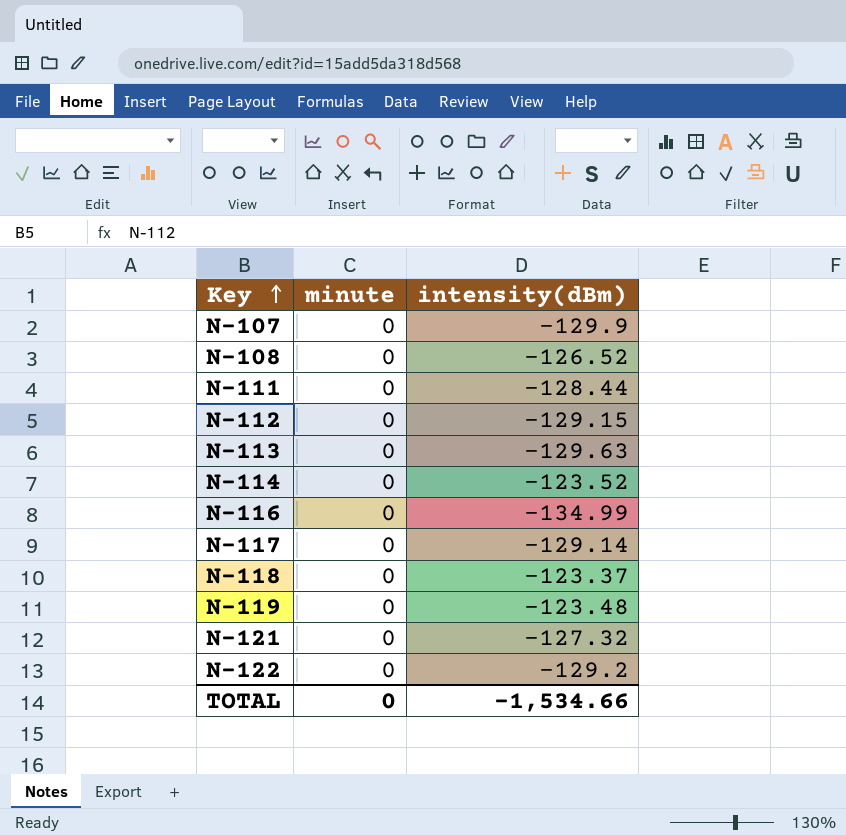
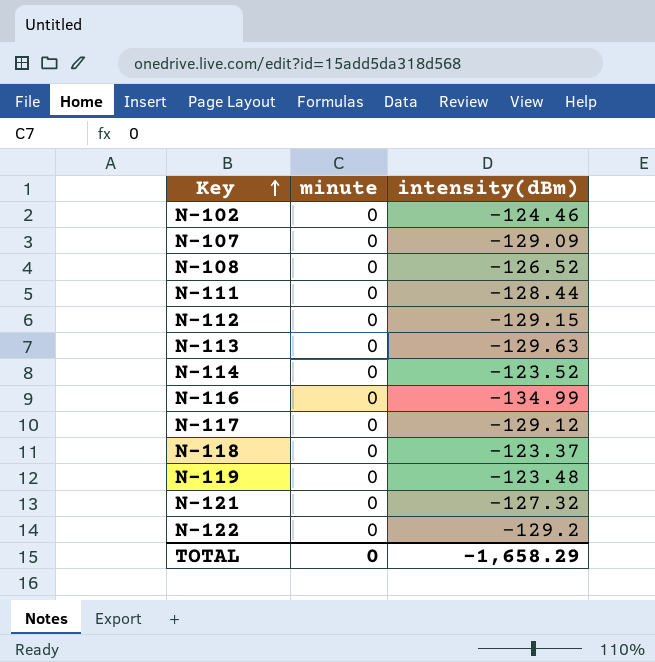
row N-102: none -> 0 | -124.46
N-107 | intensity(dBm): -129.9 -> -129.09
N-117 | intensity(dBm): -129.14 -> -129.12
TOTAL | intensity(dBm): -1,534.66 -> -1,658.29

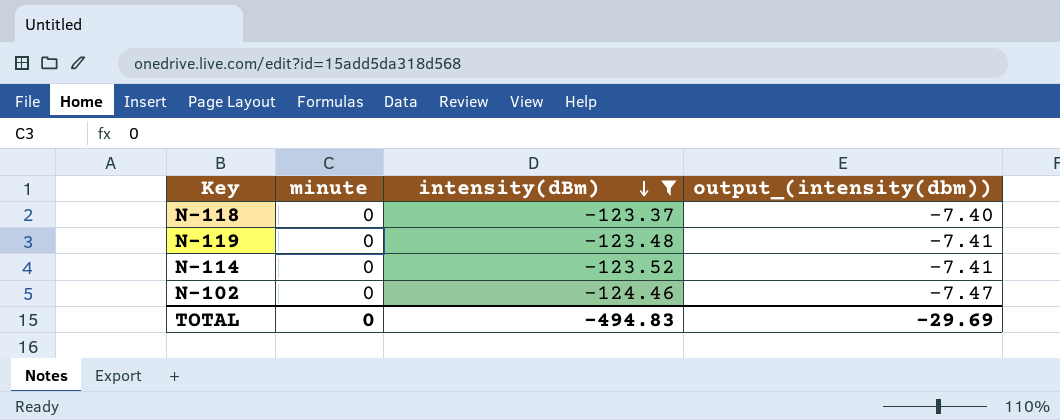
filter: none -> intensity(dBm) >= -124.46
row order: Key ascending -> intensity(dBm) descending
column output_(intensity(dbm)) | formula: none -> [intensity(dBm)] * 0.06
TOTAL | intensity(dBm): -1,658.29 -> -494.83

